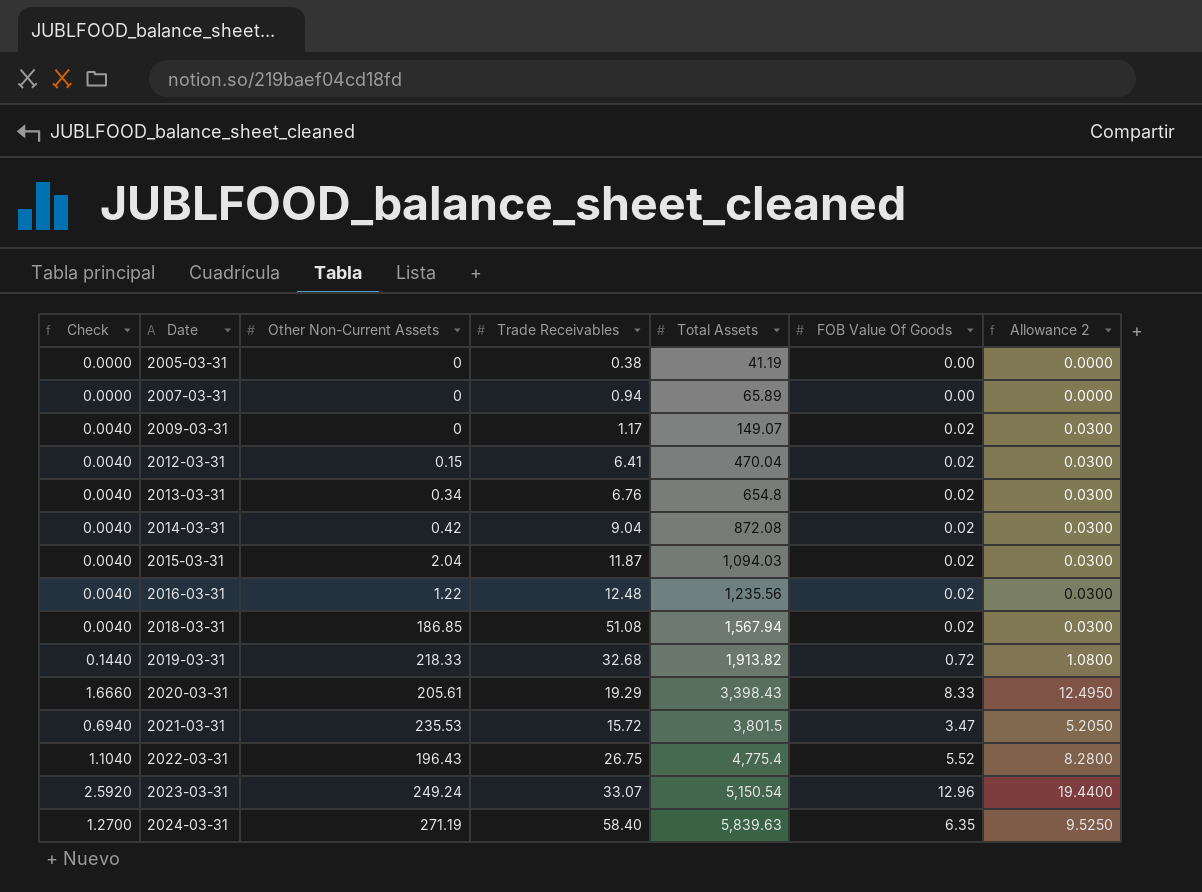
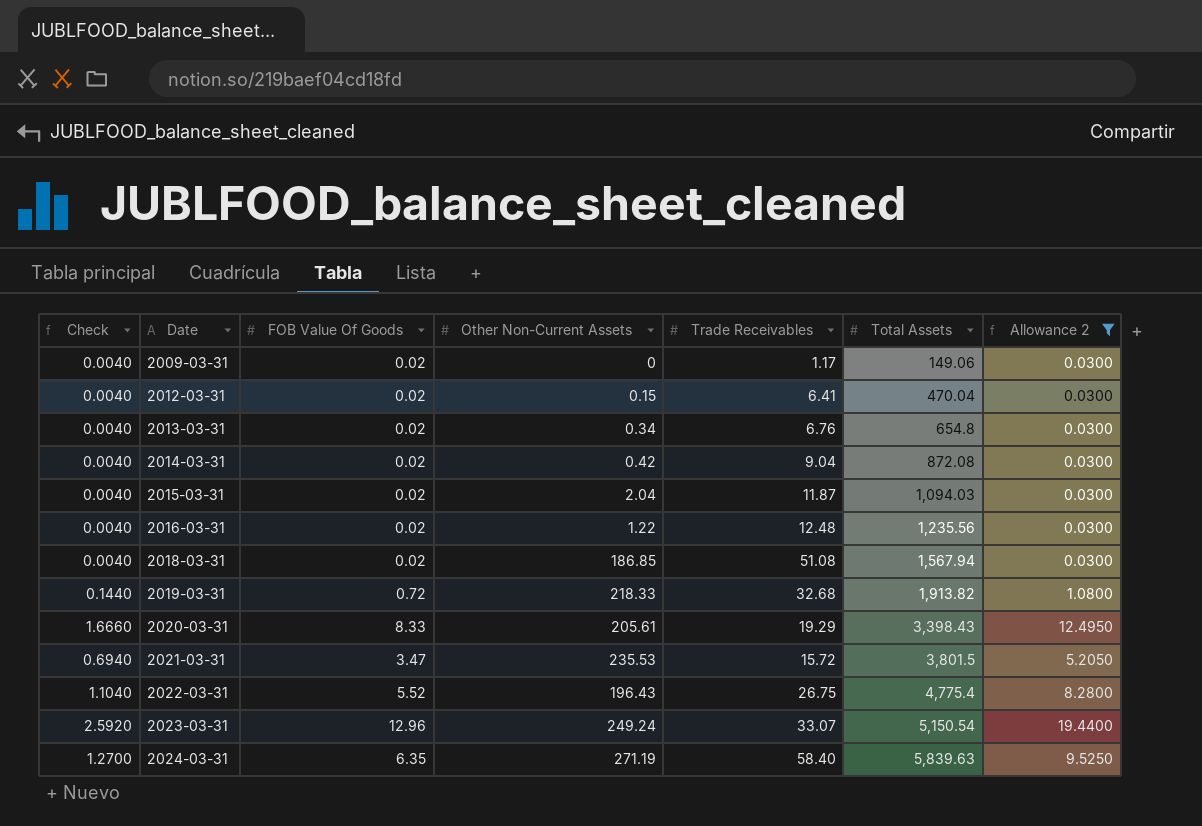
filter: none -> Allowance 2 != 0.0000
column FOB Value Of Goods | position: 6 -> 3
2009-03-31 | Total Assets: 149.07 -> 149.06

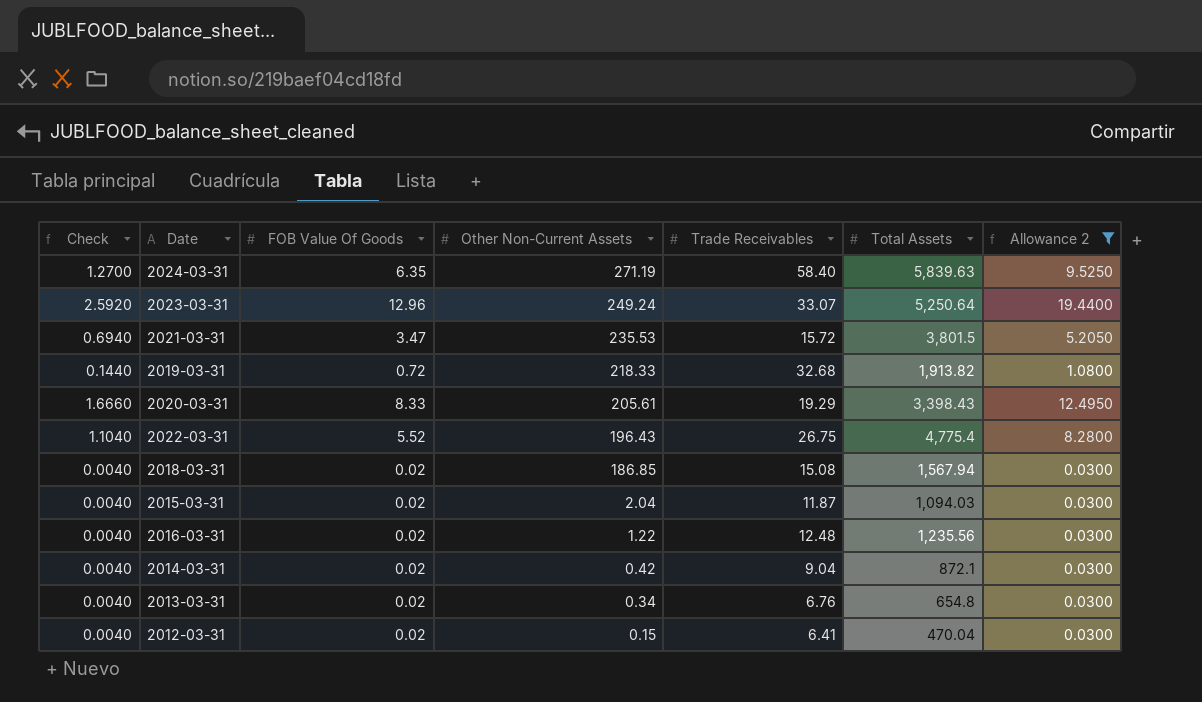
row order: Date ascending -> Other Non-Current Assets descending
row 2009-03-31: 0.0040 | 0.02 | 0 | 1.17 | 149.06 | 0.0300 -> none
2023-03-31 | Total Assets: 5,150.54 -> 5,250.64
2018-03-31 | Trade Receivables: 51.08 -> 15.08
2014-03-31 | Total Assets: 872.08 -> 872.1

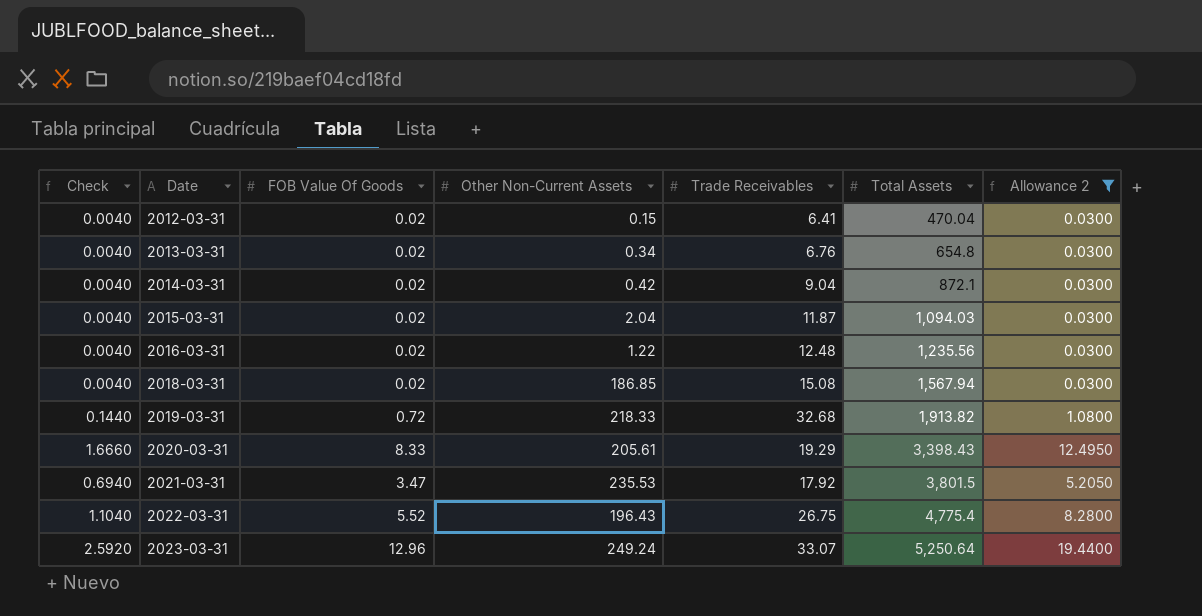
row order: Other Non-Current Assets descending -> Date ascending
row 2024-03-31: 1.2700 | 6.35 | 271.19 | 58.40 | 5,839.63 | 9.5250 -> none
2021-03-31 | Trade Receivables: 15.72 -> 17.92

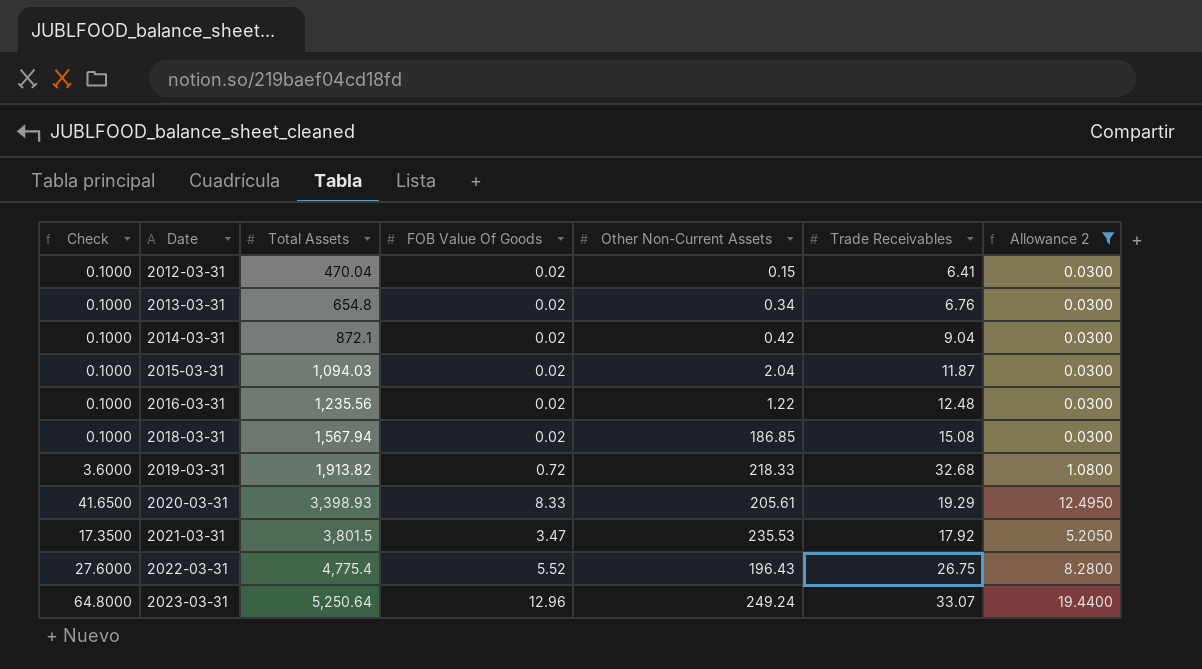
column Check | formula: [FOB Value Of Goods] * 0.2 -> [FOB Value Of Goods] * 5
column Total Assets | position: 6 -> 3
2020-03-31 | Total Assets: 3,398.43 -> 3,398.93

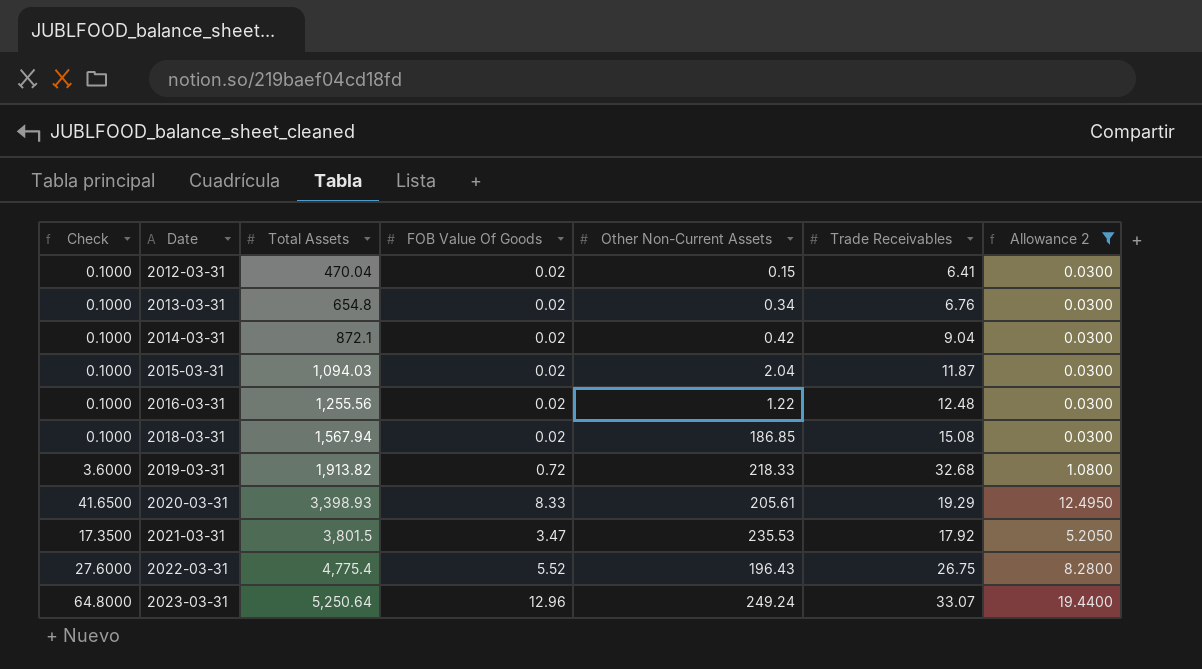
2016-03-31 | Total Assets: 1,235.56 -> 1,255.56

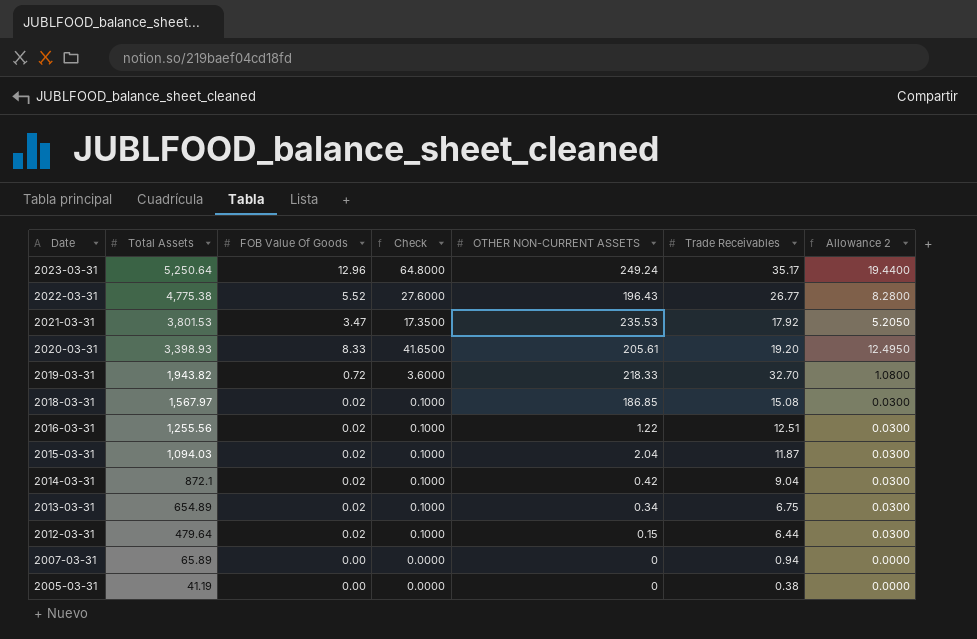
filter: Allowance 2 != 0.0000 -> none
row order: Date ascending -> Date descending
column Check | position: 1 -> 4
column name: Other Non-Current Assets -> OTHER NON-CURRENT ASSETS
2023-03-31 | Trade Receivables: 33.07 -> 35.17
2022-03-31 | Total Assets: 4,775.4 -> 4,775.38
2022-03-31 | Trade Receivables: 26.75 -> 26.77
2021-03-31 | Total Assets: 3,801.5 -> 3,801.53
2020-03-31 | Trade Receivables: 19.29 -> 19.20
2019-03-31 | Total Assets: 1,913.82 -> 1,943.82
2019-03-31 | Trade Receivables: 32.68 -> 32.70
2018-03-31 | Total Assets: 1,567.94 -> 1,567.97
2016-03-31 | Trade Receivables: 12.48 -> 12.51
2013-03-31 | Total Assets: 654.8 -> 654.89
2013-03-31 | Trade Receivables: 6.76 -> 6.75
2012-03-31 | Total Assets: 470.04 -> 479.64
2012-03-31 | Trade Receivables: 6.41 -> 6.44

